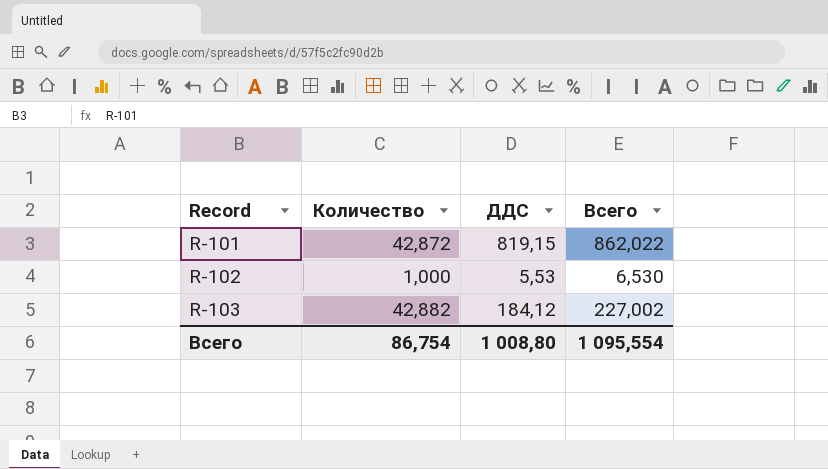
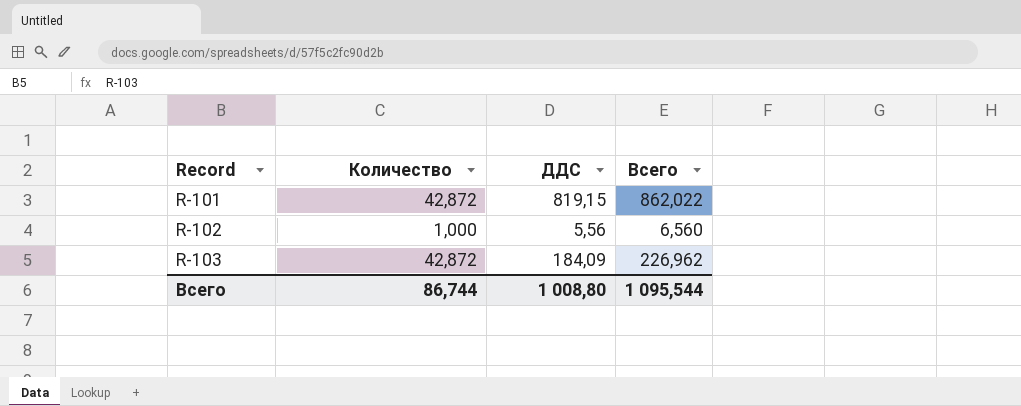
R-102 | ДДС: 5,53 -> 5,56
R-102 | Всего: 6,530 -> 6,560
R-103 | Количество: 42,882 -> 42,872
R-103 | ДДС: 184,12 -> 184,09
R-103 | Всего: 227,002 -> 226,962
Всего | Количество: 86,754 -> 86,744
Всего | Всего: 1 095,554 -> 1 095,544

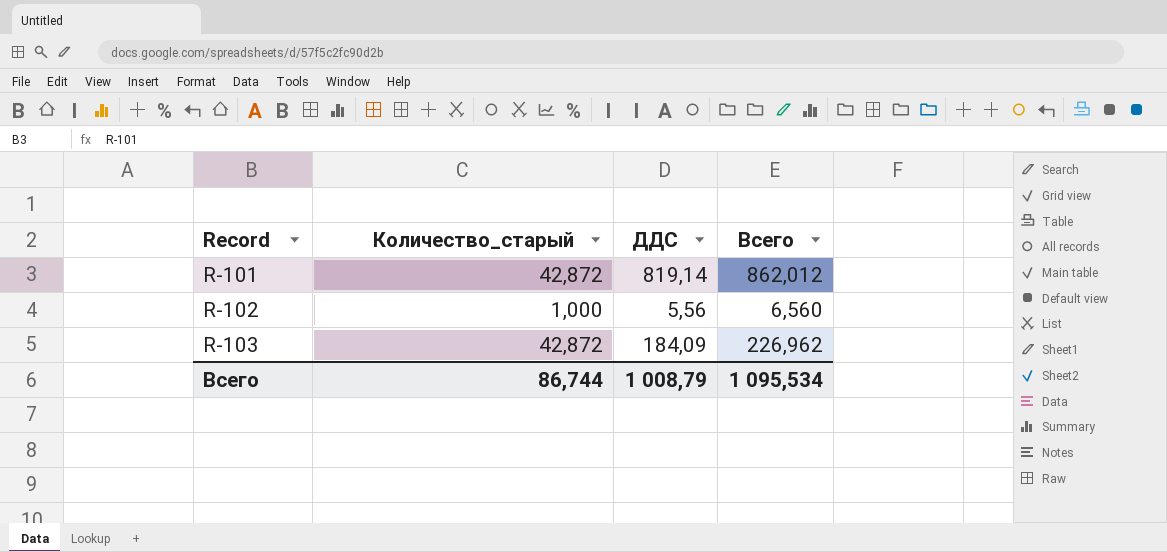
column name: Количество -> Количество_старый
R-101 | ДДС: 819,15 -> 819,14
R-101 | Всего: 862,022 -> 862,012
Всего | ДДС: 1 008,80 -> 1 008,79
Всего | Всего: 1 095,544 -> 1 095,534

